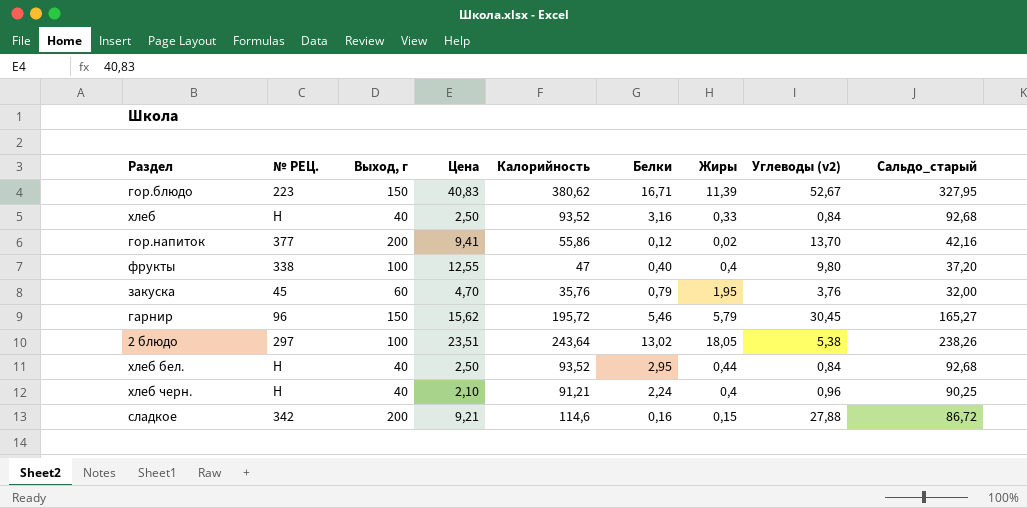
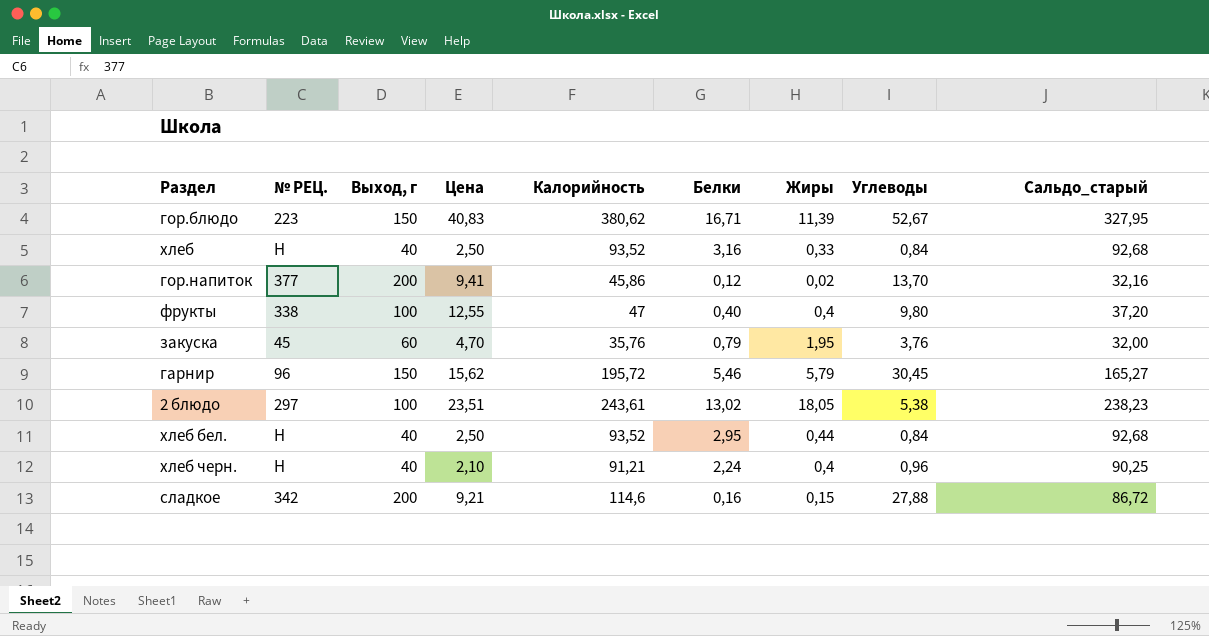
column name: Углеводы (v2) -> Углеводы
гор.напиток | Калорийность: 55,86 -> 45,86
гор.напиток | Сальдо_старый: 42,16 -> 32,16
2 блюдо | Калорийность: 243,64 -> 243,61
2 блюдо | Сальдо_старый: 238,26 -> 238,23

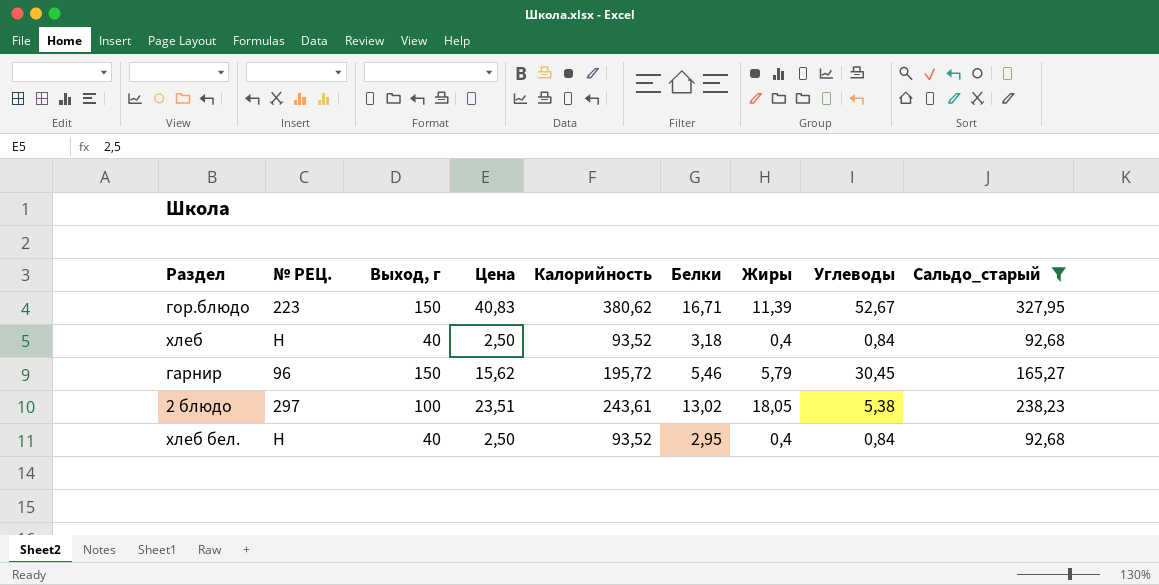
filter: none -> Сальдо_старый >= 92,68
хлеб | Белки: 3,16 -> 3,18
хлеб | Жиры: 0,33 -> 0,4
хлеб бел. | Жиры: 0,44 -> 0,4

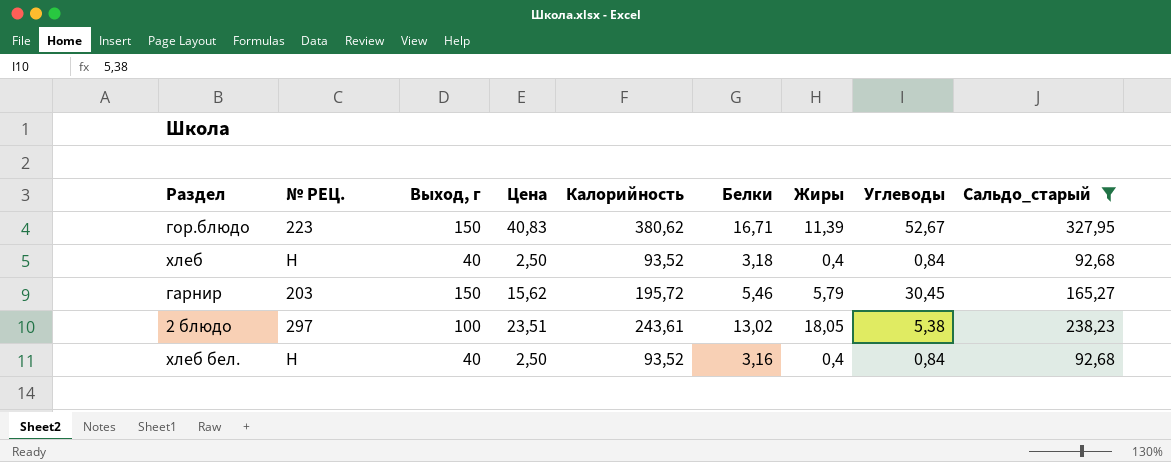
гарнир | № РЕЦ.: 96 -> 203
хлеб бел. | Белки: 2,95 -> 3,16

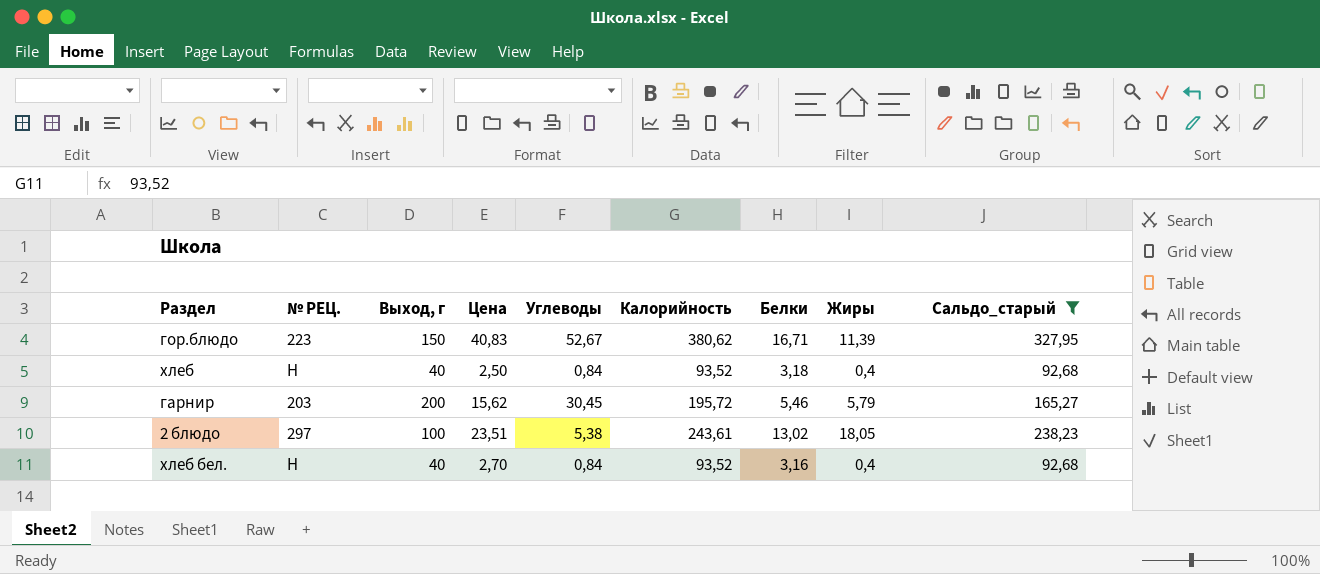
column Углеводы | position: 8 -> 5
гарнир | Выход, г: 150 -> 200
хлеб бел. | Цена: 2,50 -> 2,70

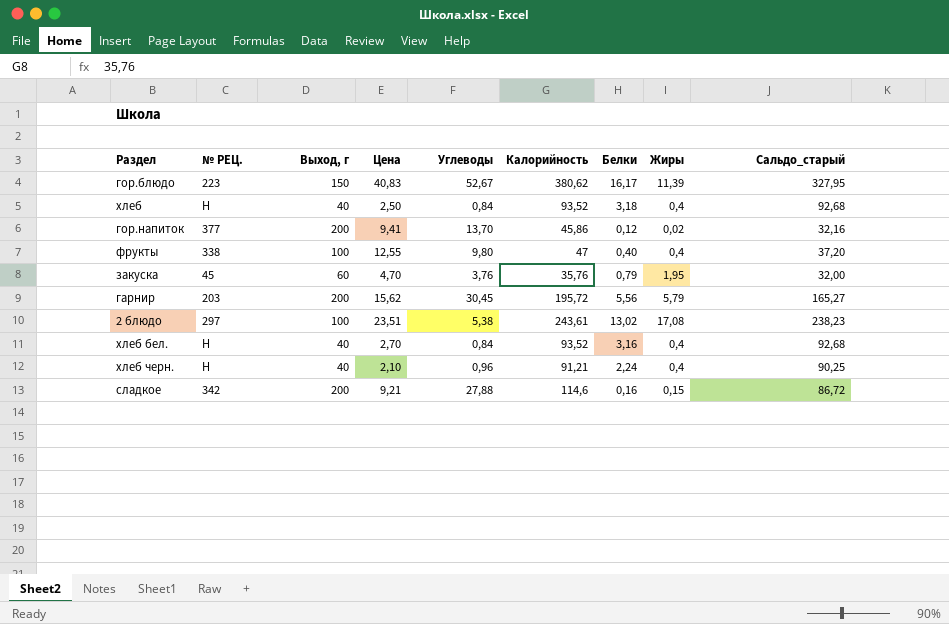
filter: Сальдо_старый >= 92,68 -> none
гор.блюдо | Белки: 16,71 -> 16,17
гарнир | Белки: 5,46 -> 5,56
2 блюдо | Жиры: 18,05 -> 17,08

